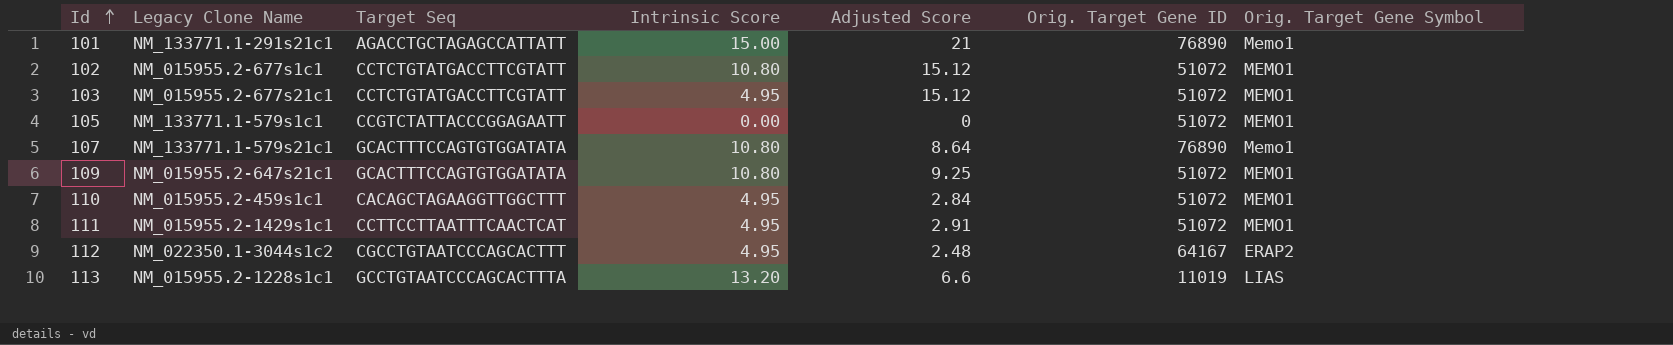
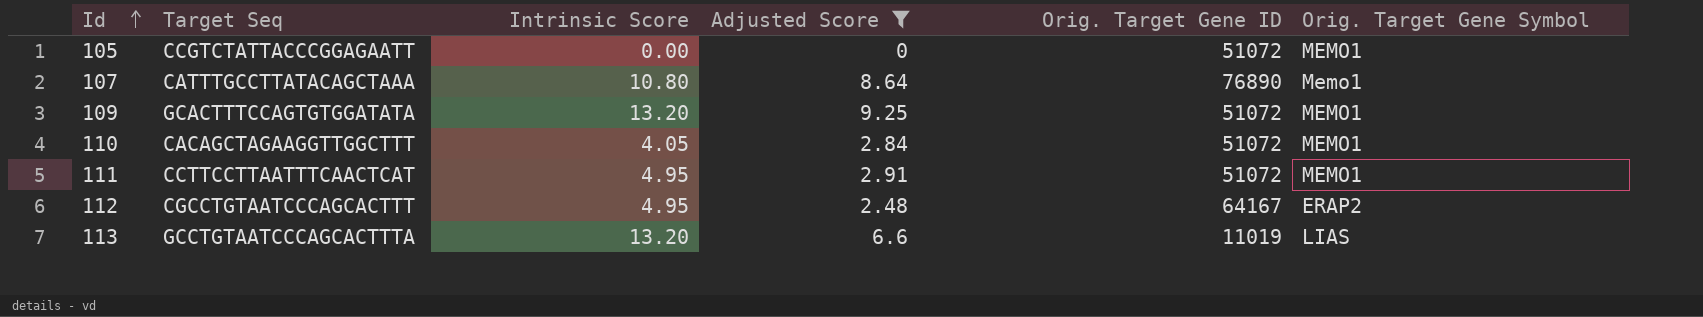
filter: none -> Adjusted Score <= 9.25
column Legacy Clone Name | position: 2 -> none
107 | Target Seq: GCACTTTCCAGTGTGGATATA -> CATTTGCCTTATACAGCTAAA
109 | Intrinsic Score: 10.80 -> 13.20
110 | Intrinsic Score: 4.95 -> 4.05

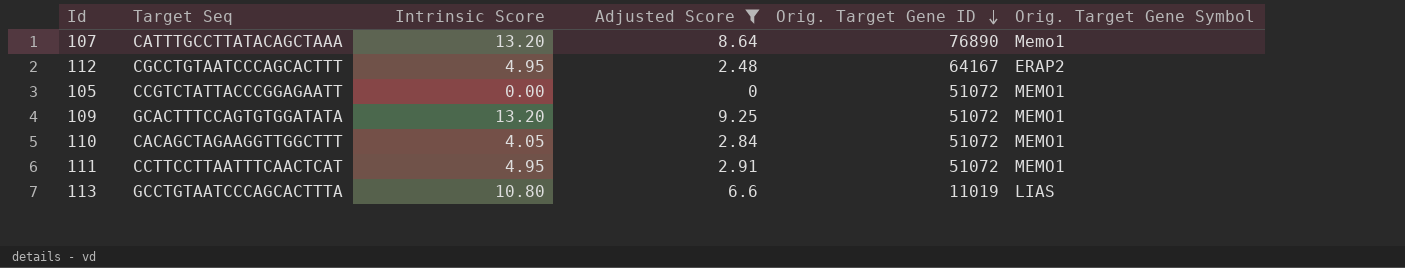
row order: Id ascending -> Orig. Target Gene ID descending
107 | Intrinsic Score: 10.80 -> 13.20
113 | Intrinsic Score: 13.20 -> 10.80

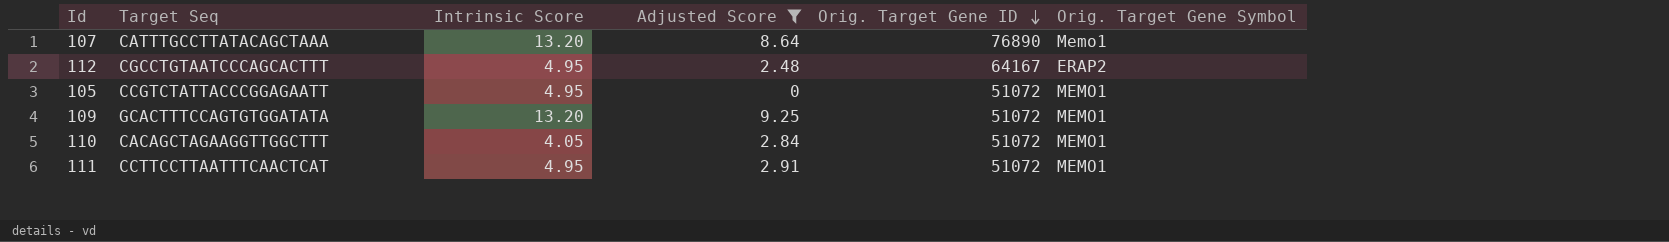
row 113: GCCTGTAATCCCAGCACTTTA | 10.80 | 6.6 | 11019 | LIAS -> none
105 | Intrinsic Score: 0.00 -> 4.95

